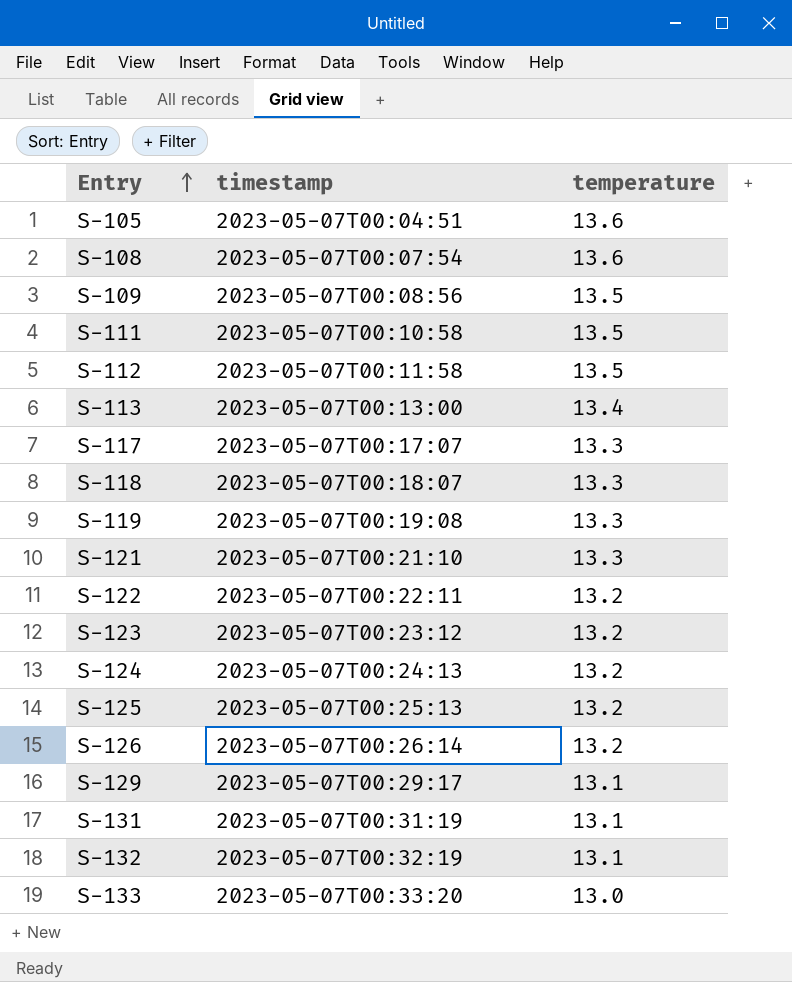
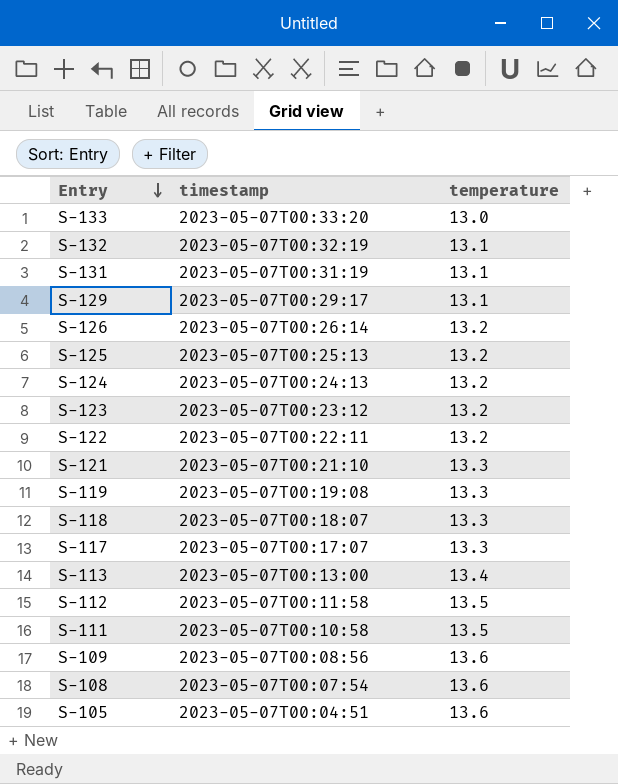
row order: Entry ascending -> Entry descending
S-109 | temperature: 13.5 -> 13.6

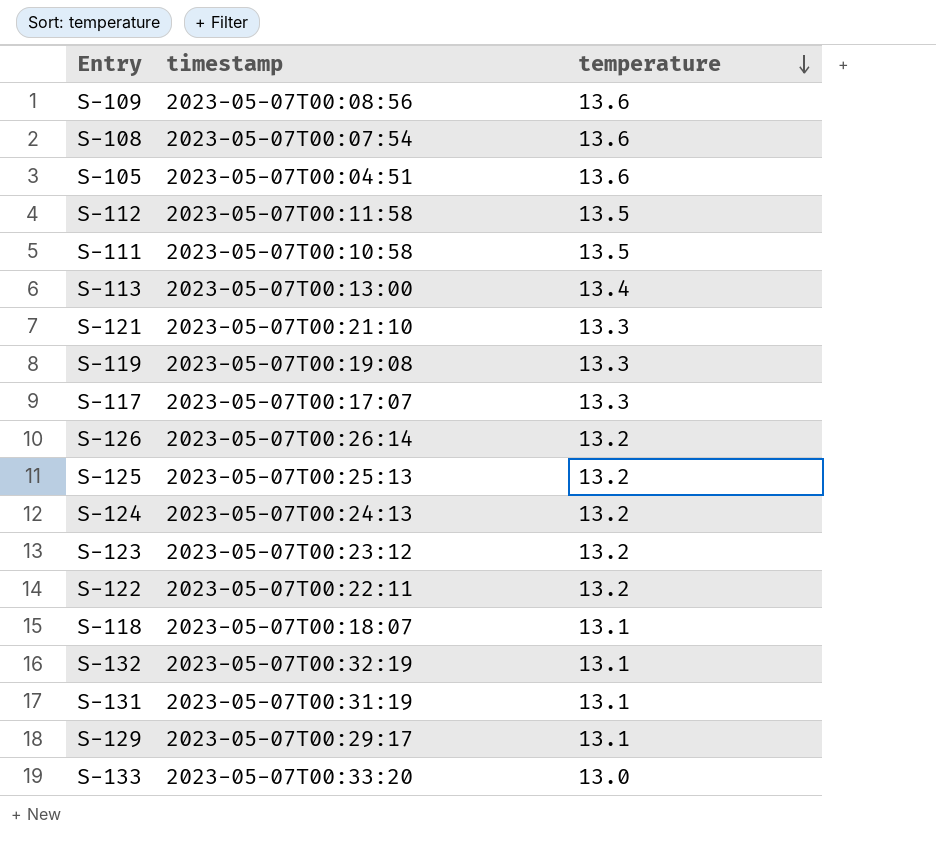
row order: Entry descending -> temperature descending
S-118 | temperature: 13.3 -> 13.1

